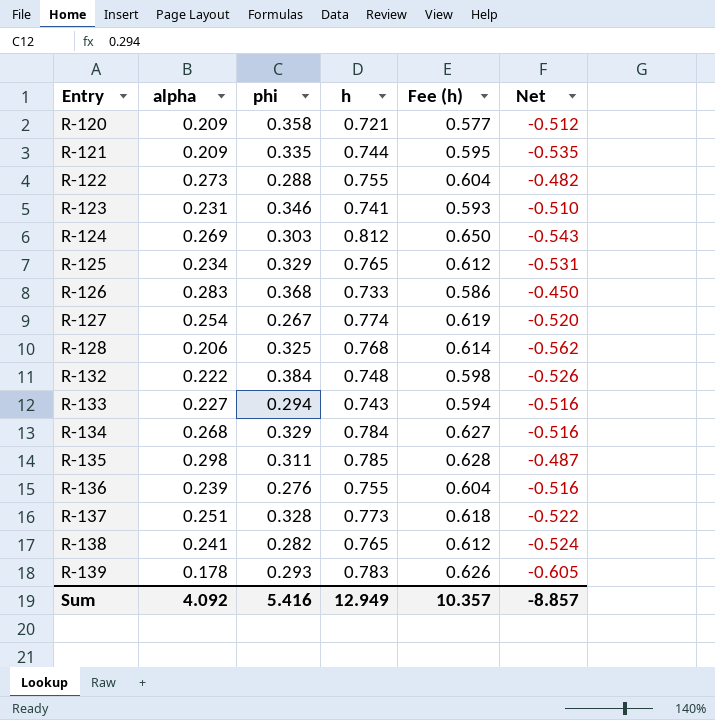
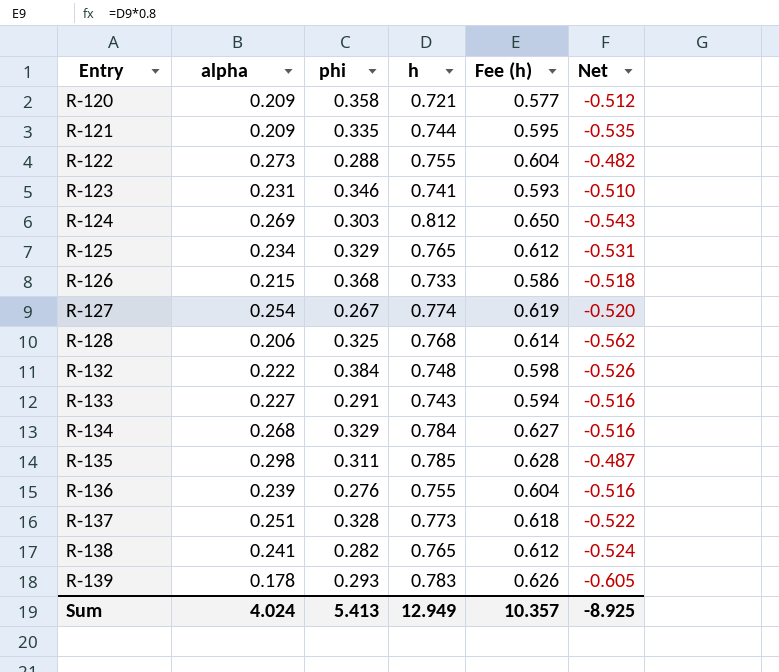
R-126 | alpha: 0.283 -> 0.215
R-126 | Net: -0.450 -> -0.518
R-133 | phi: 0.294 -> 0.291
Sum | alpha: 4.092 -> 4.024
Sum | phi: 5.416 -> 5.413
Sum | Net: -8.857 -> -8.925

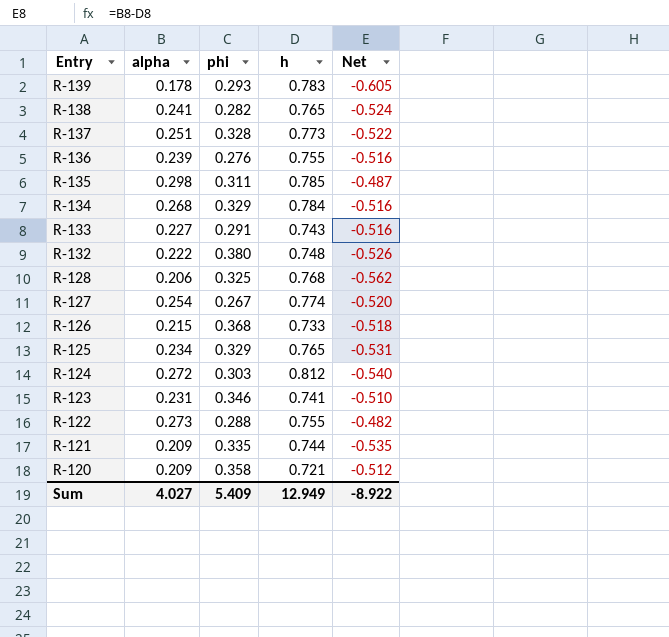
row order: Entry ascending -> Entry descending
column Fee (h) | formula: [h] * 0.8 -> none
R-132 | phi: 0.384 -> 0.380
R-124 | alpha: 0.269 -> 0.272
R-124 | Net: -0.543 -> -0.540
Sum | alpha: 4.024 -> 4.027
Sum | phi: 5.413 -> 5.409
Sum | Net: -8.925 -> -8.922

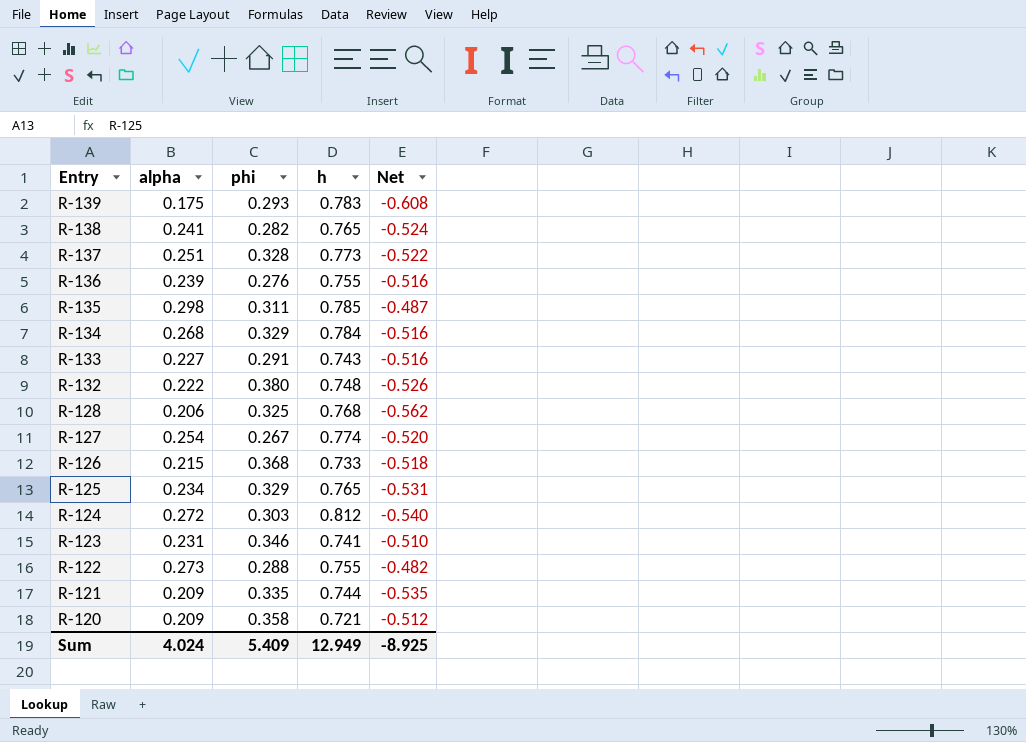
R-139 | alpha: 0.178 -> 0.175
R-139 | Net: -0.605 -> -0.608
Sum | alpha: 4.027 -> 4.024
Sum | Net: -8.922 -> -8.925

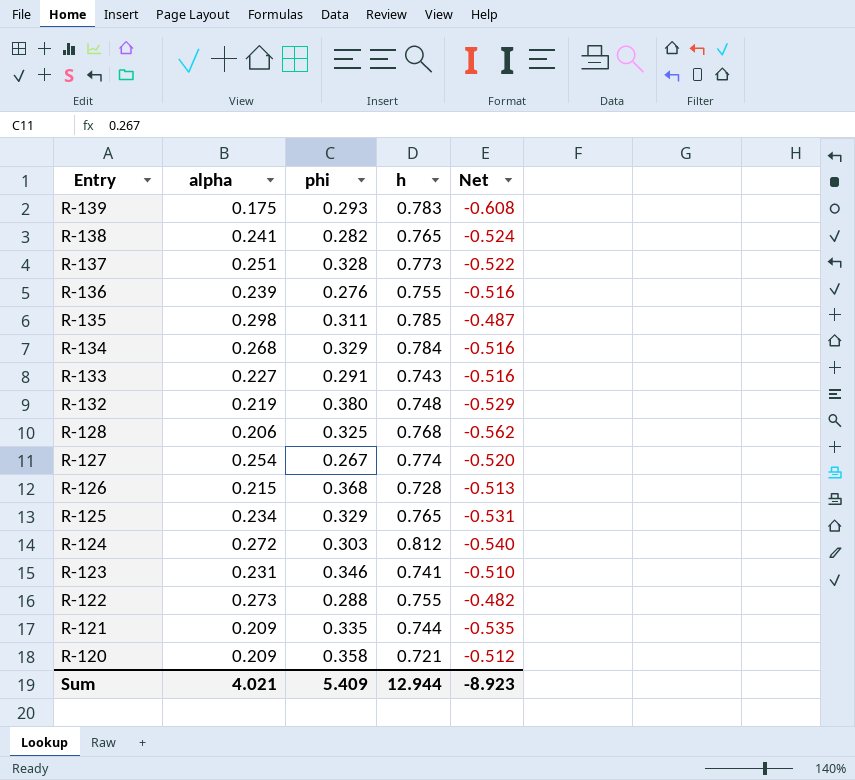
R-132 | alpha: 0.222 -> 0.219
R-132 | Net: -0.526 -> -0.529
R-126 | h: 0.733 -> 0.728
R-126 | Net: -0.518 -> -0.513
Sum | alpha: 4.024 -> 4.021
Sum | h: 12.949 -> 12.944
Sum | Net: -8.925 -> -8.923

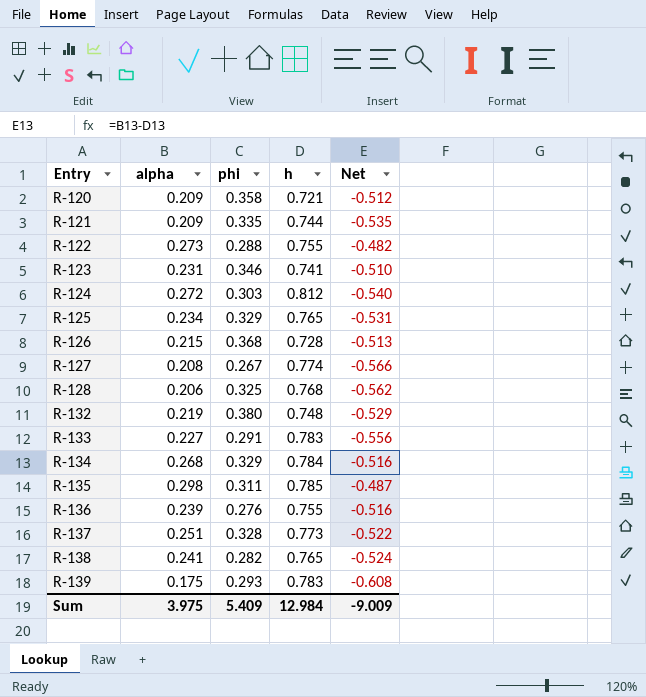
row order: Entry descending -> Entry ascending
R-127 | alpha: 0.254 -> 0.208
R-127 | Net: -0.520 -> -0.566
R-133 | h: 0.743 -> 0.783
R-133 | Net: -0.516 -> -0.556
Sum | alpha: 4.021 -> 3.975
Sum | h: 12.944 -> 12.984
Sum | Net: -8.923 -> -9.009

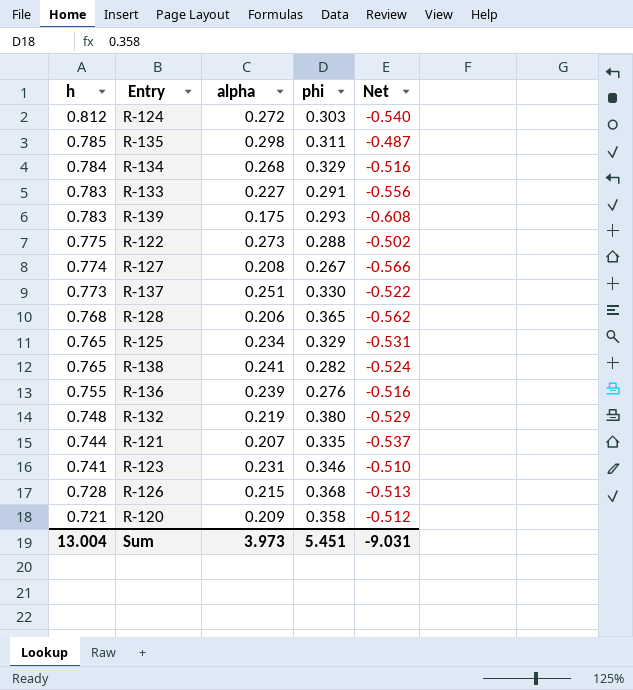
row order: Entry ascending -> h descending
column h | position: 4 -> 1
R-122 | h: 0.755 -> 0.775
R-122 | Net: -0.482 -> -0.502
R-137 | phi: 0.328 -> 0.330
R-128 | phi: 0.325 -> 0.365
R-121 | alpha: 0.209 -> 0.207
R-121 | Net: -0.535 -> -0.537
Sum | h: 12.984 -> 13.004
Sum | alpha: 3.975 -> 3.973
Sum | phi: 5.409 -> 5.451
Sum | Net: -9.009 -> -9.031

